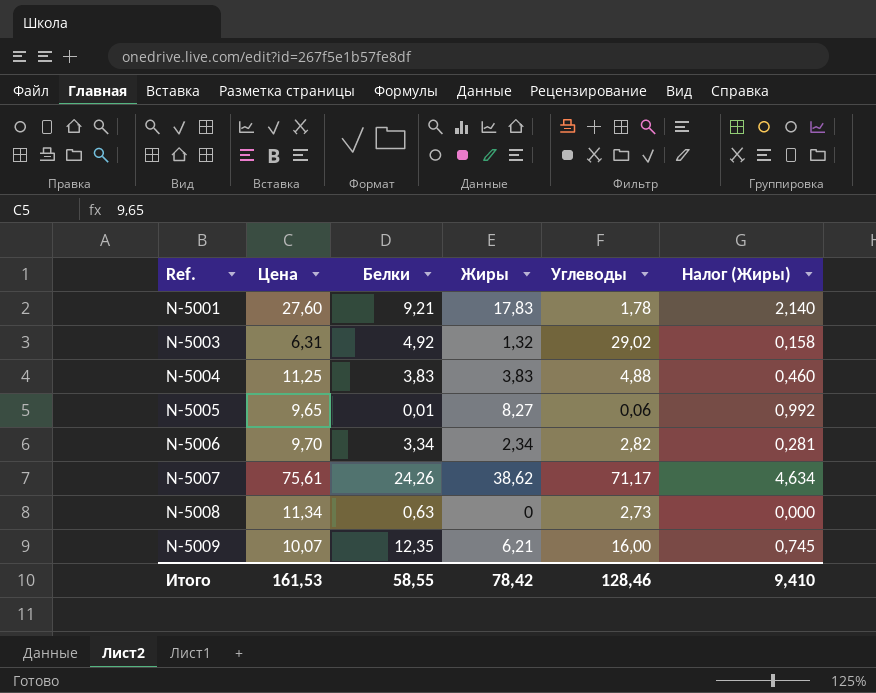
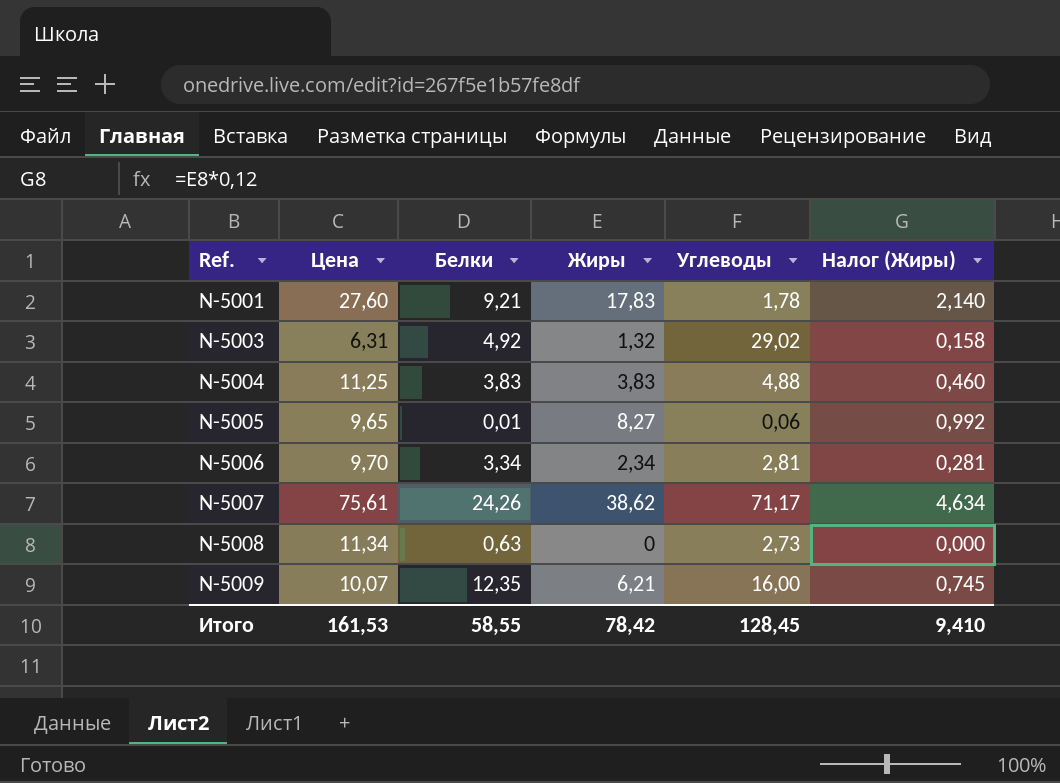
N-5006 | Углеводы: 2,82 -> 2,81
Итого | Углеводы: 128,46 -> 128,45

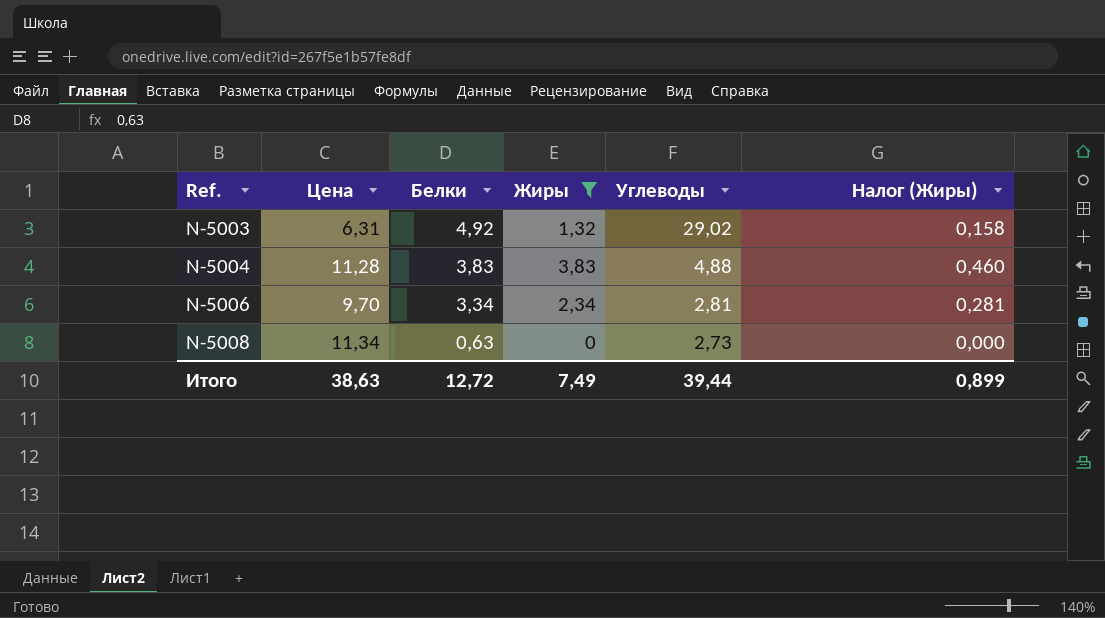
filter: none -> Жиры <= 3,83
N-5004 | Цена: 11,25 -> 11,28
Итого | Цена: 161,53 -> 38,63
Итого | Белки: 58,55 -> 12,72
Итого | Жиры: 78,42 -> 7,49
Итого | Углеводы: 128,45 -> 39,44
Итого | Налог (Жиры): 9,410 -> 0,899

